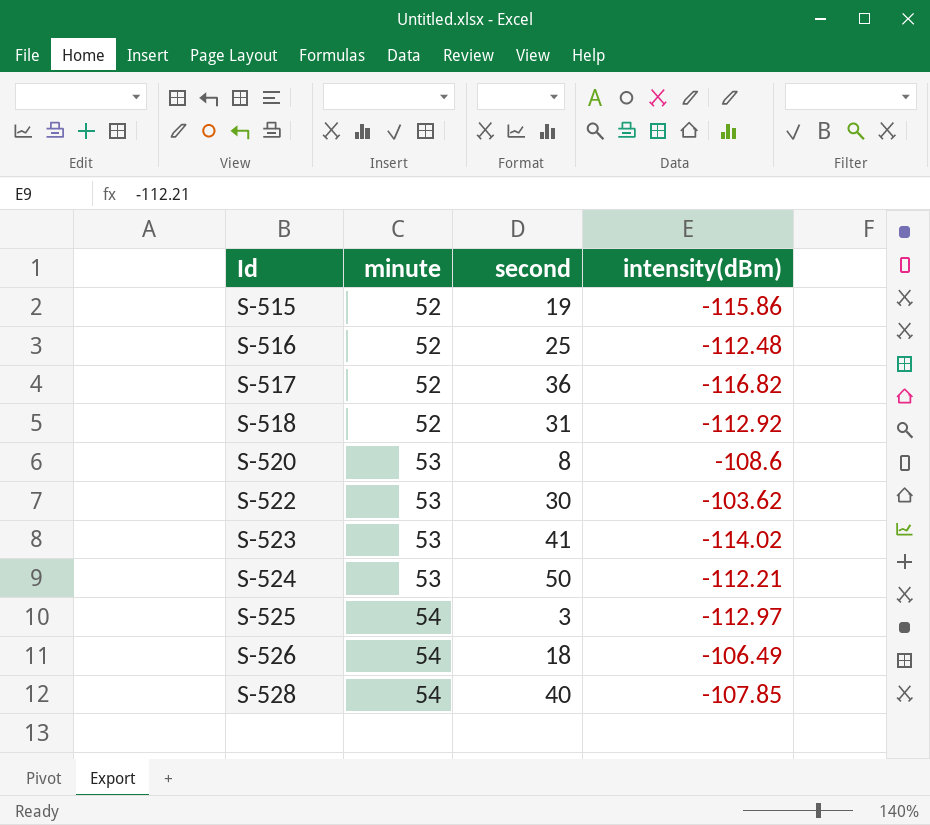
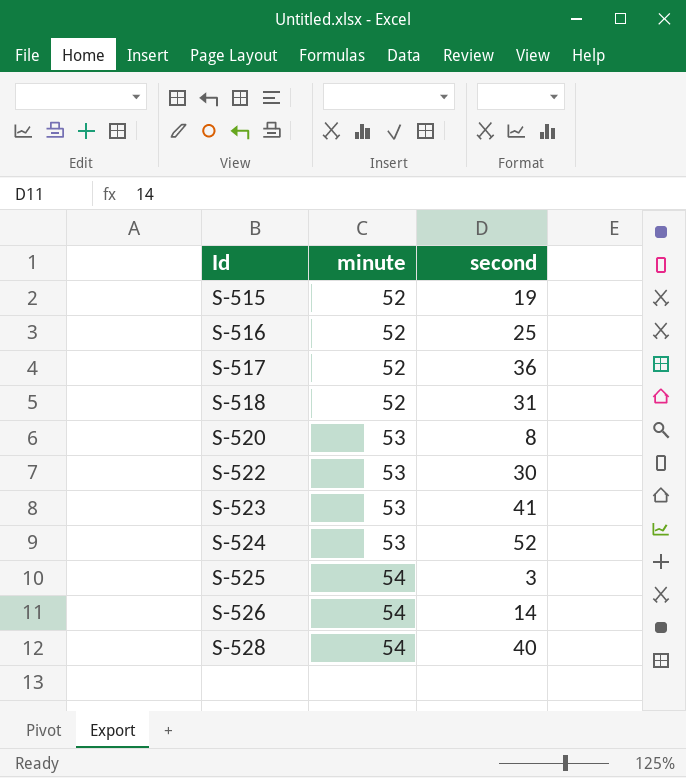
column intensity(dBm) | position: 4 -> none
S-524 | second: 50 -> 52
S-526 | second: 18 -> 14

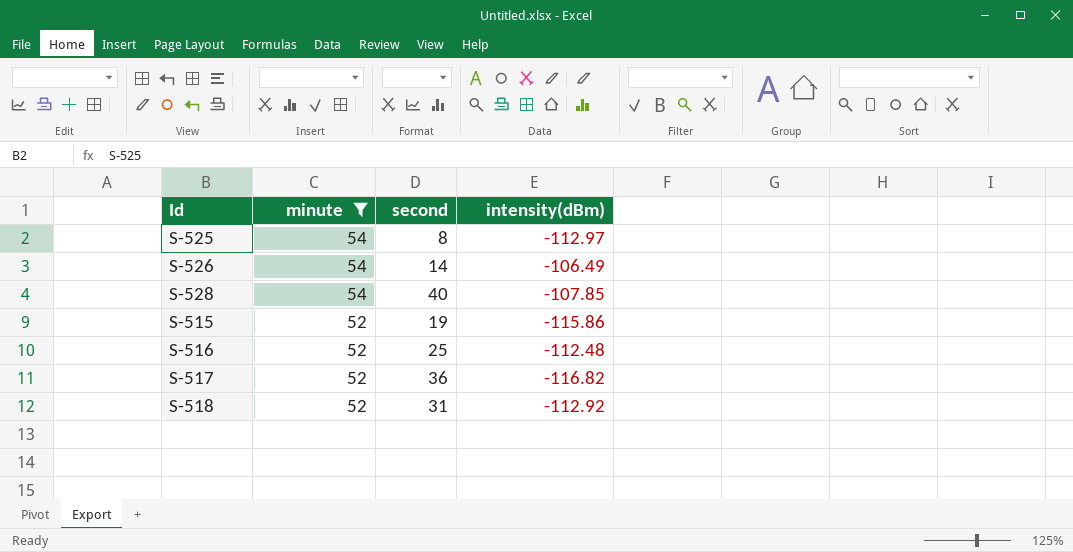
filter: none -> minute != 53
row order: Id ascending -> minute descending
column intensity(dBm) | position: none -> 4
S-525 | second: 3 -> 8

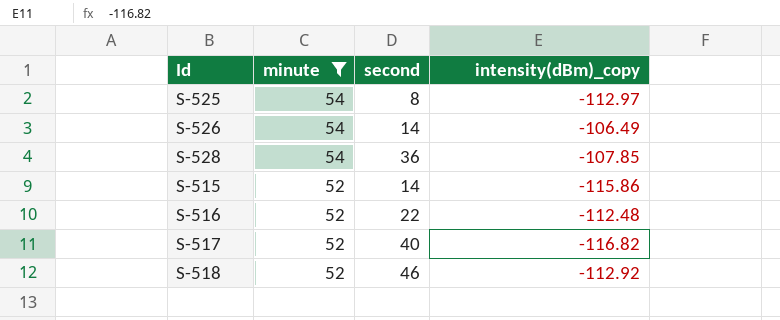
column name: intensity(dBm) -> intensity(dBm)_copy
S-528 | second: 40 -> 36
S-515 | second: 19 -> 14
S-516 | second: 25 -> 22
S-517 | second: 36 -> 40
S-518 | second: 31 -> 46

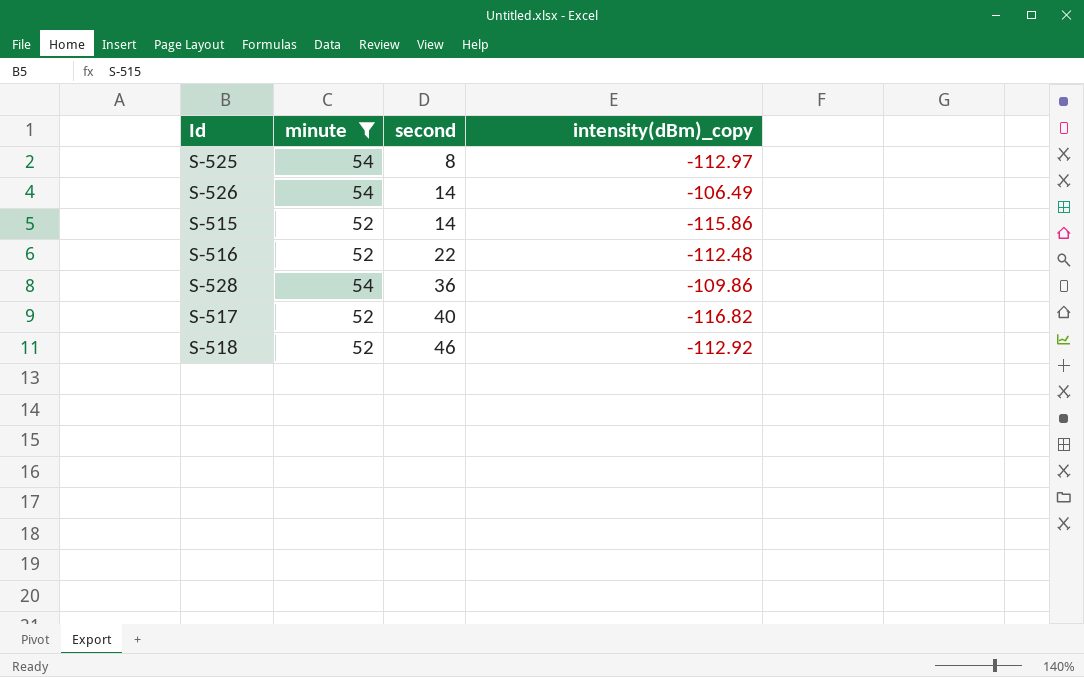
row order: minute descending -> second ascending
S-528 | intensity(dBm)_copy: -107.85 -> -109.86

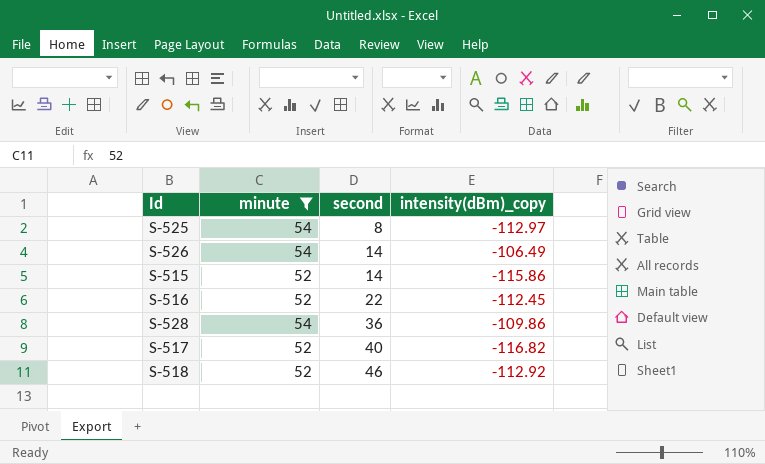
S-516 | intensity(dBm)_copy: -112.48 -> -112.45

